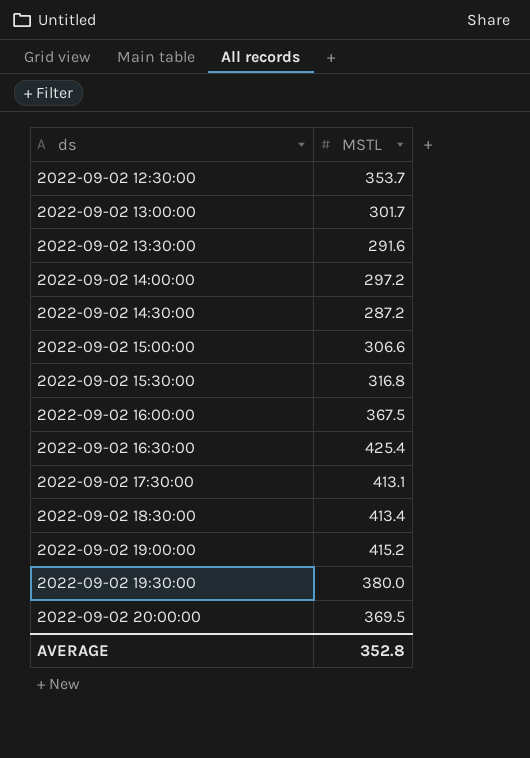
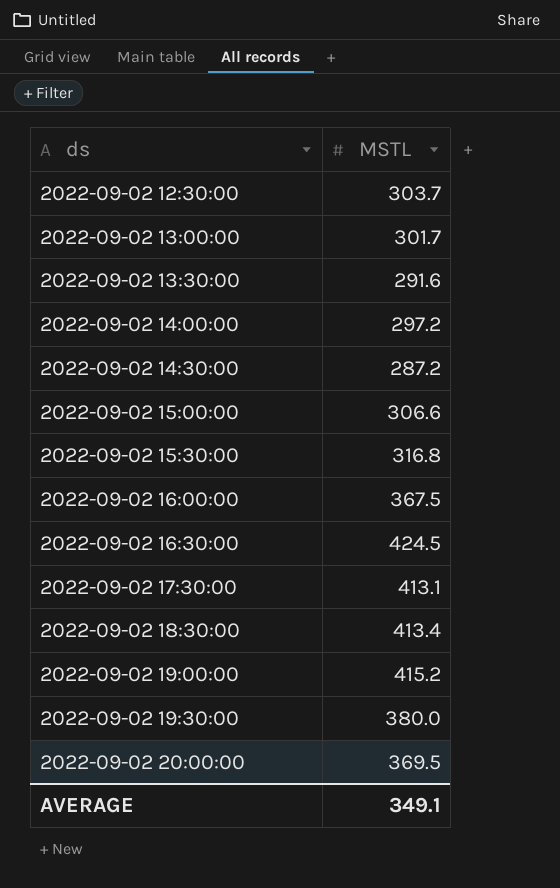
2022-09-02 12:30:00 | MSTL: 353.7 -> 303.7
2022-09-02 16:30:00 | MSTL: 425.4 -> 424.5
AVERAGE | MSTL: 352.8 -> 349.1

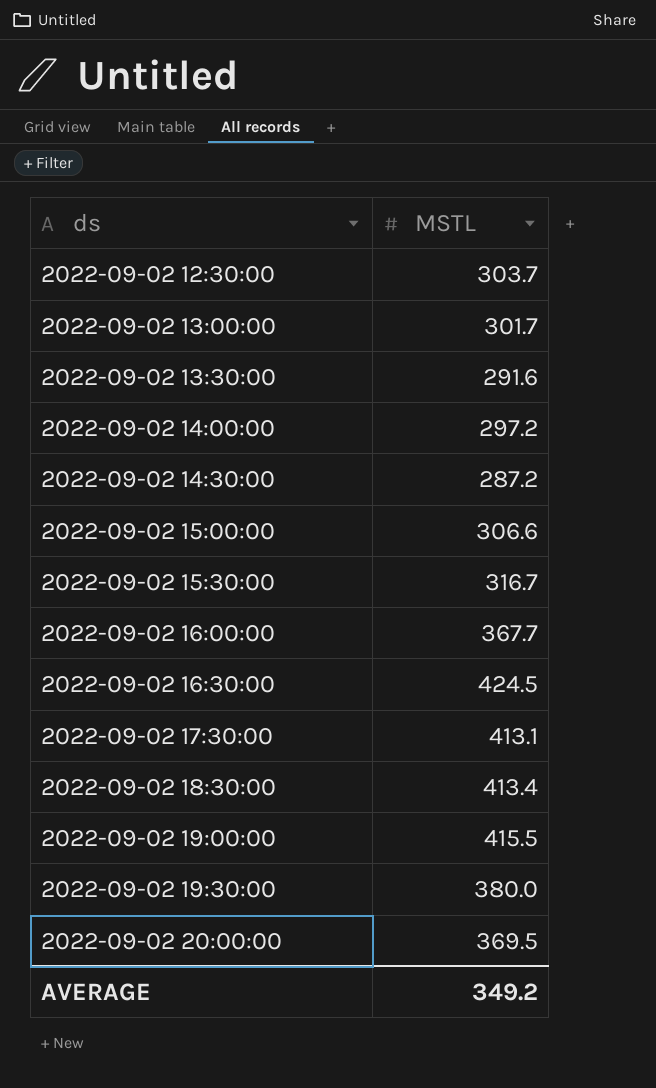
2022-09-02 15:30:00 | MSTL: 316.8 -> 316.7
2022-09-02 16:00:00 | MSTL: 367.5 -> 367.7
2022-09-02 19:00:00 | MSTL: 415.2 -> 415.5
AVERAGE | MSTL: 349.1 -> 349.2

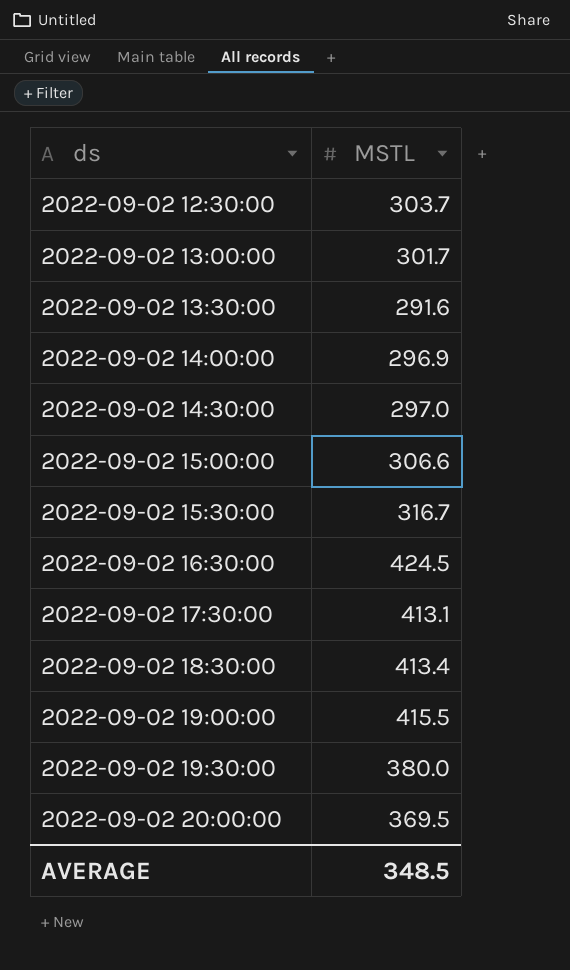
row 2022-09-02 16:00:00: 367.7 -> none
2022-09-02 14:00:00 | MSTL: 297.2 -> 296.9
2022-09-02 14:30:00 | MSTL: 287.2 -> 297.0
AVERAGE | MSTL: 349.2 -> 348.5

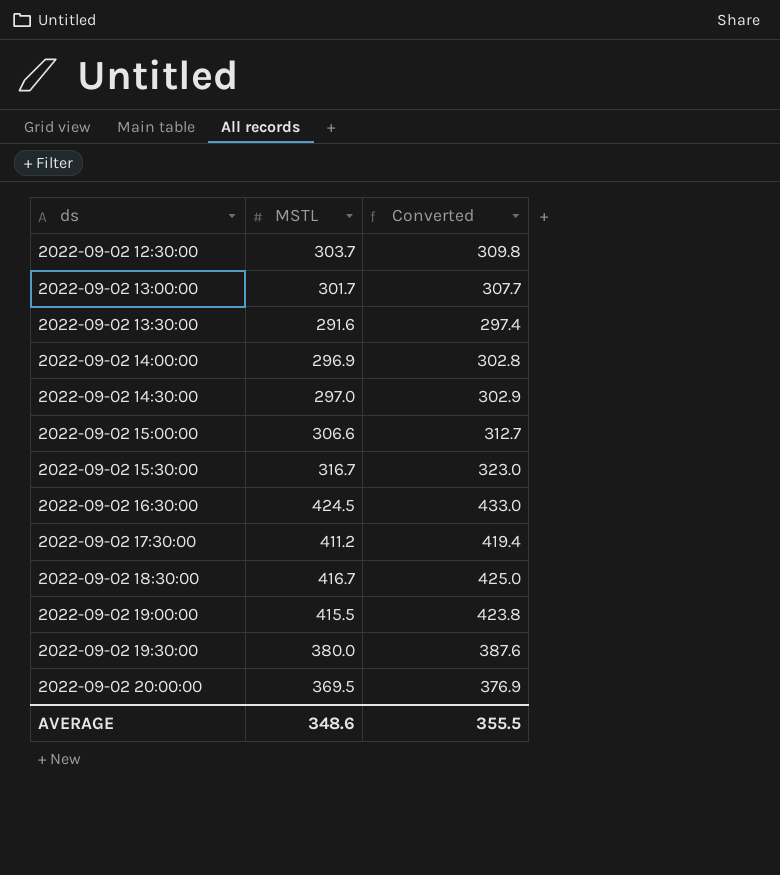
column Converted | formula: none -> [MSTL] * 1.02
2022-09-02 17:30:00 | MSTL: 413.1 -> 411.2
2022-09-02 18:30:00 | MSTL: 413.4 -> 416.7
AVERAGE | MSTL: 348.5 -> 348.6

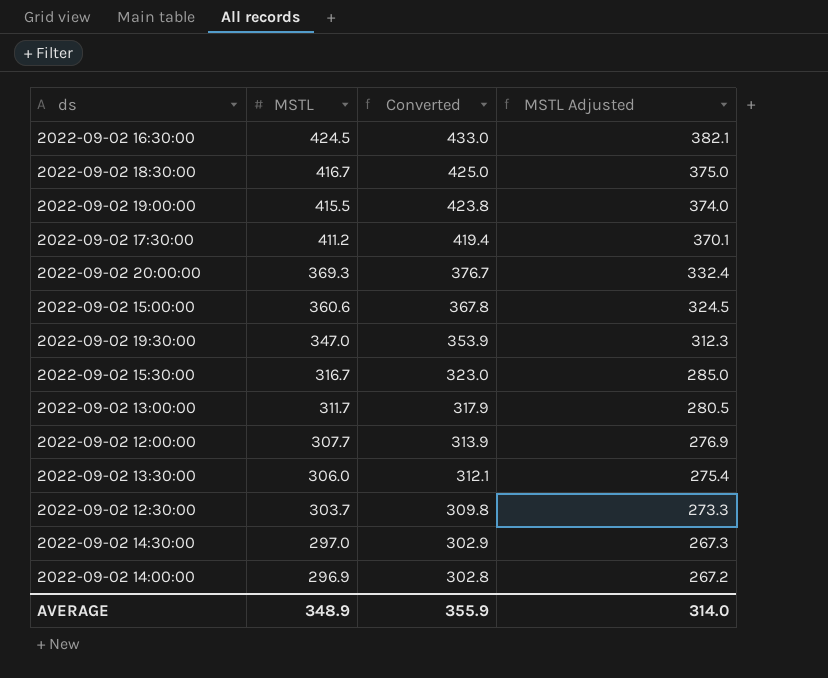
row order: ds ascending -> MSTL descending
column MSTL Adjusted | formula: none -> [MSTL] * 0.9
2022-09-02 20:00:00 | MSTL: 369.5 -> 369.3
2022-09-02 20:00:00 | Converted: 376.9 -> 376.7
2022-09-02 15:00:00 | MSTL: 306.6 -> 360.6
2022-09-02 15:00:00 | Converted: 312.7 -> 367.8
2022-09-02 19:30:00 | MSTL: 380.0 -> 347.0
2022-09-02 19:30:00 | Converted: 387.6 -> 353.9
2022-09-02 13:00:00 | MSTL: 301.7 -> 311.7
2022-09-02 13:00:00 | Converted: 307.7 -> 317.9
row 2022-09-02 12:00:00: none -> 307.7 | 313.9 | 276.9
2022-09-02 13:30:00 | MSTL: 291.6 -> 306.0
2022-09-02 13:30:00 | Converted: 297.4 -> 312.1
AVERAGE | MSTL: 348.6 -> 348.9
AVERAGE | Converted: 355.5 -> 355.9

